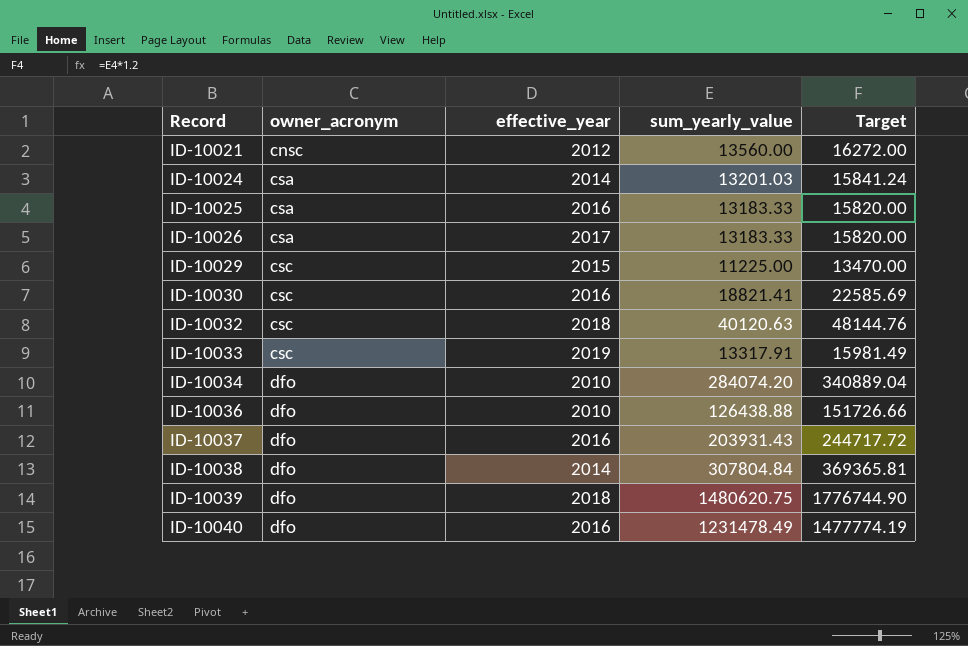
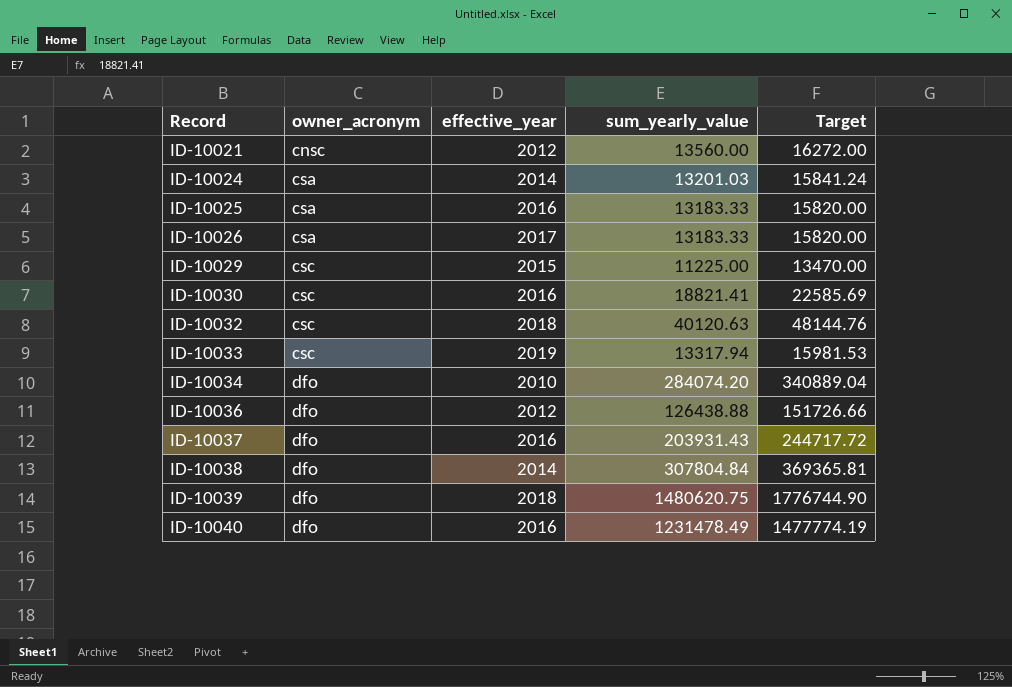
ID-10033 | sum_yearly_value: 13317.91 -> 13317.94
ID-10033 | Target: 15981.49 -> 15981.53
ID-10036 | effective_year: 2010 -> 2012

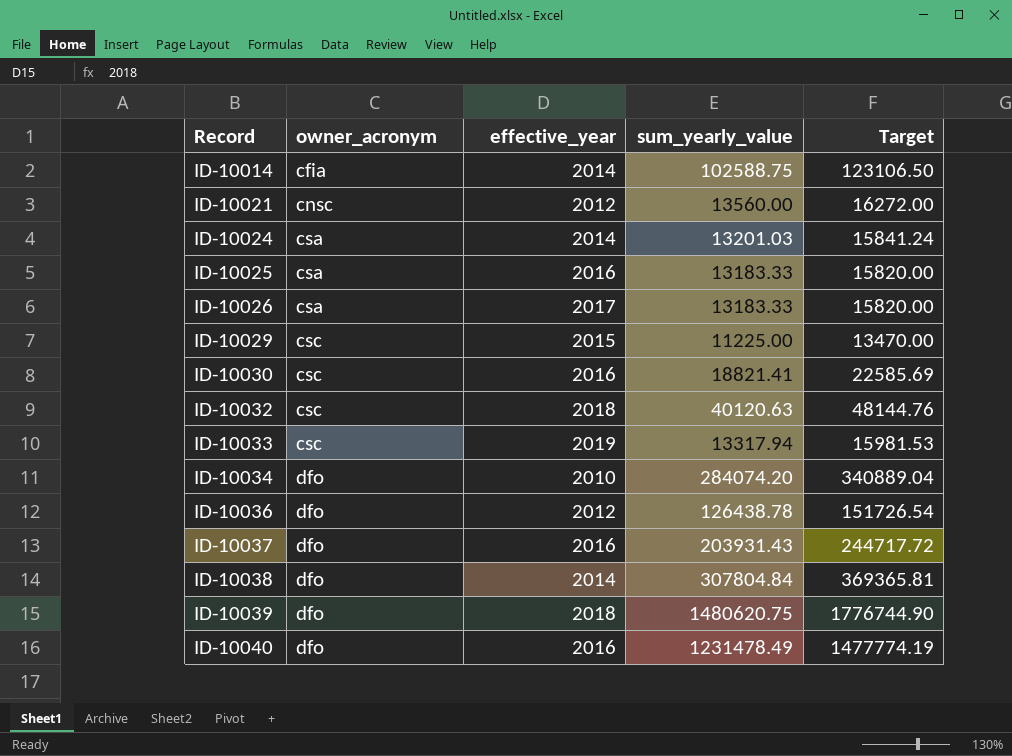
row ID-10014: none -> cfia | 2014 | 102588.75 | 123106.50
ID-10036 | sum_yearly_value: 126438.88 -> 126438.78
ID-10036 | Target: 151726.66 -> 151726.54

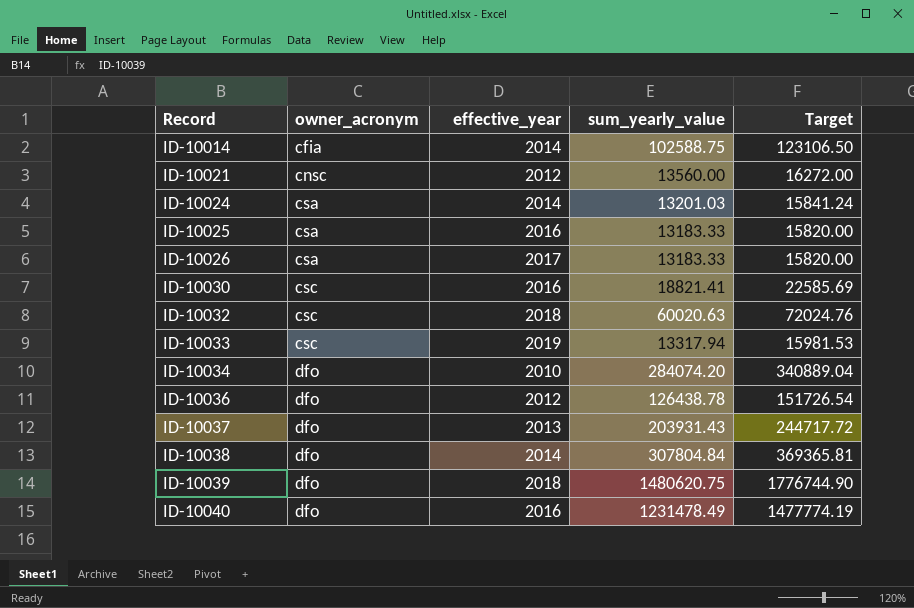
row ID-10029: csc | 2015 | 11225.00 | 13470.00 -> none
ID-10032 | sum_yearly_value: 40120.63 -> 60020.63
ID-10032 | Target: 48144.76 -> 72024.76
ID-10037 | effective_year: 2016 -> 2013

